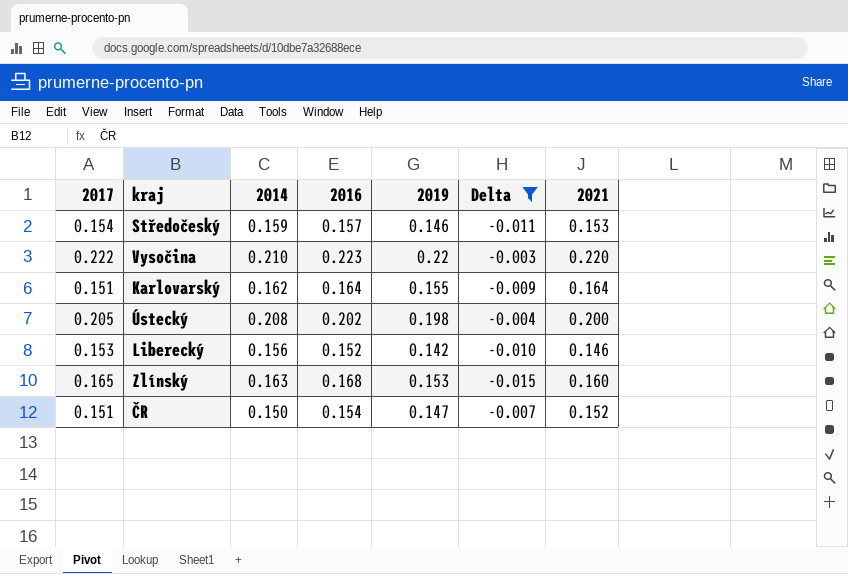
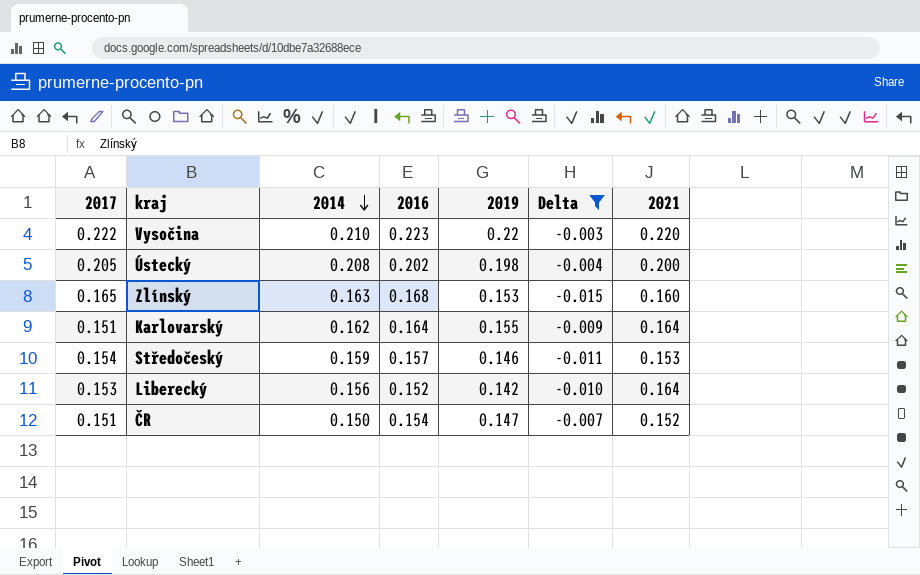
row order: none -> 2014 descending
Liberecký | 2021: 0.146 -> 0.164

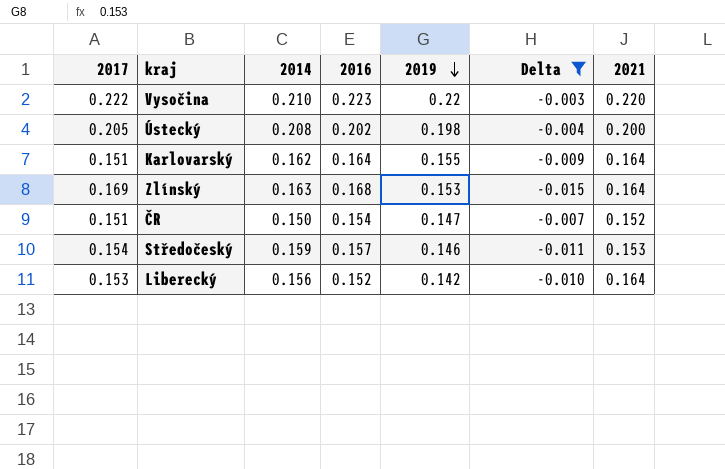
row order: 2014 descending -> 2019 descending
Zlínský | 2017: 0.165 -> 0.169
Zlínský | 2021: 0.160 -> 0.164

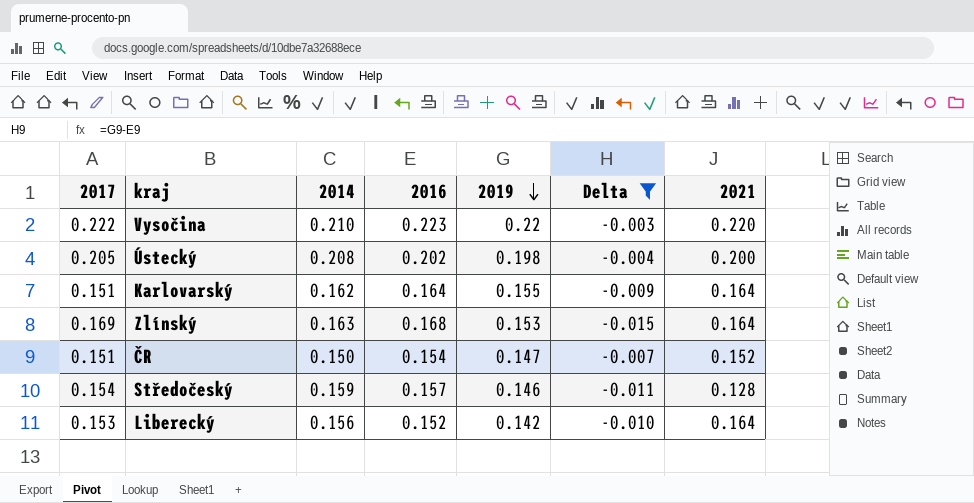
Středočeský | 2021: 0.153 -> 0.128

